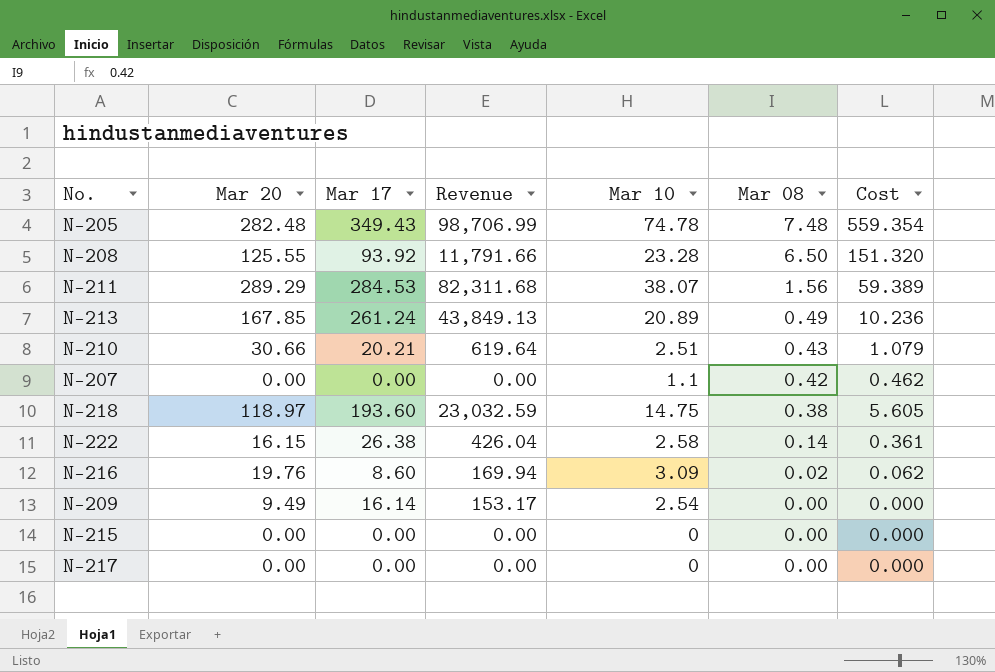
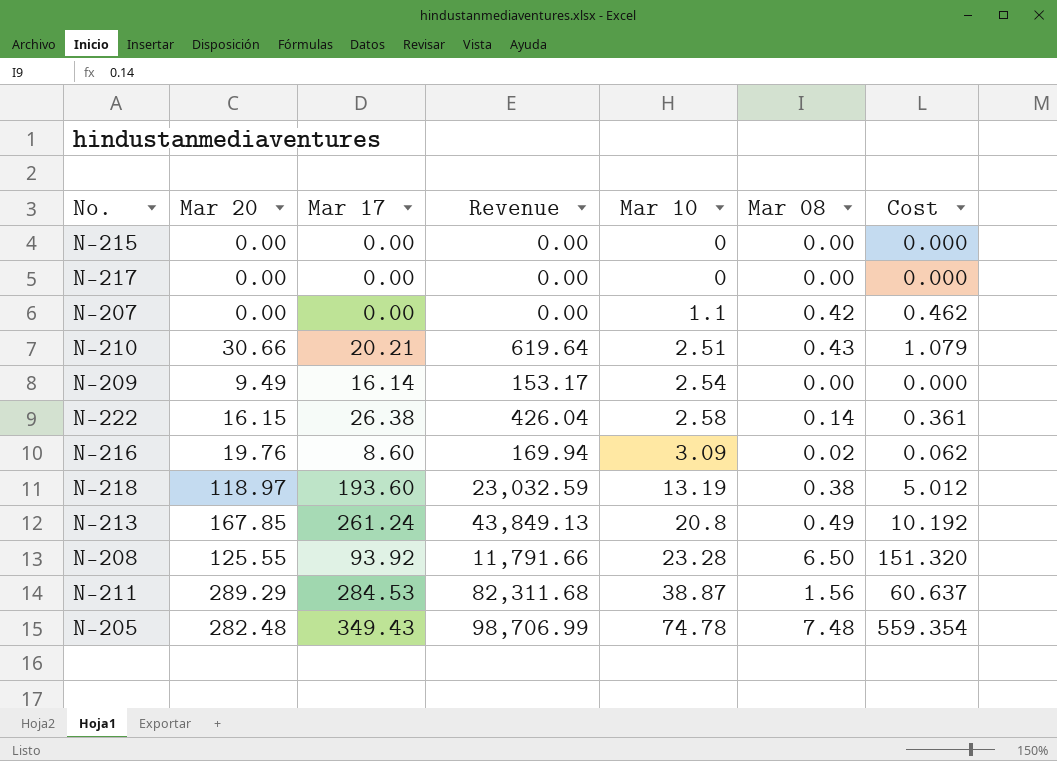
row order: Mar 08 descending -> Mar 10 ascending
N-218 | Mar 10: 14.75 -> 13.19
N-218 | Cost: 5.605 -> 5.012
N-213 | Mar 10: 20.89 -> 20.8
N-213 | Cost: 10.236 -> 10.192
N-211 | Mar 10: 38.07 -> 38.87
N-211 | Cost: 59.389 -> 60.637

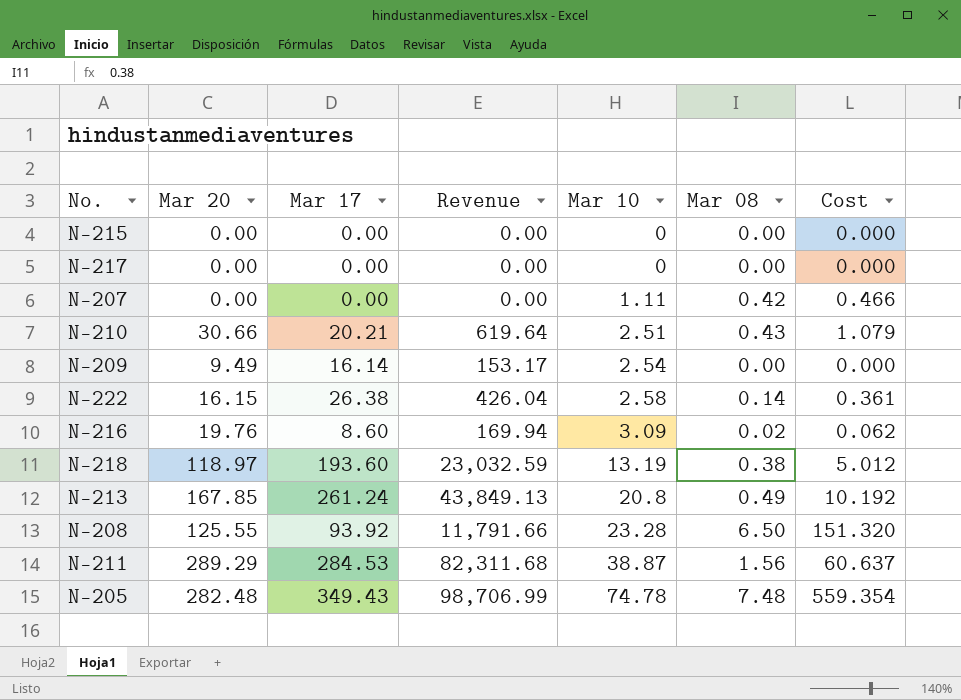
N-207 | Mar 10: 1.1 -> 1.11
N-207 | Cost: 0.462 -> 0.466

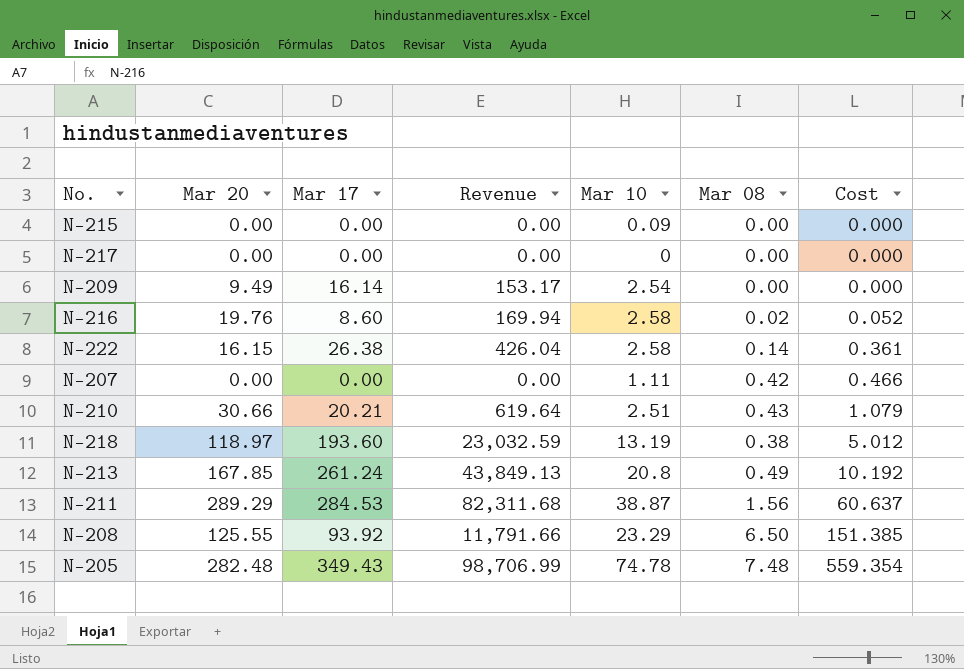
row order: Mar 10 ascending -> Cost ascending
N-215 | Mar 10: 0 -> 0.09
N-216 | Mar 10: 3.09 -> 2.58
N-216 | Cost: 0.062 -> 0.052
N-208 | Mar 10: 23.28 -> 23.29
N-208 | Cost: 151.320 -> 151.385

